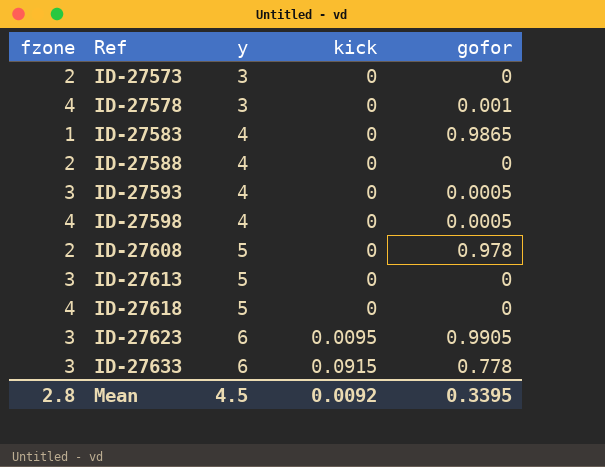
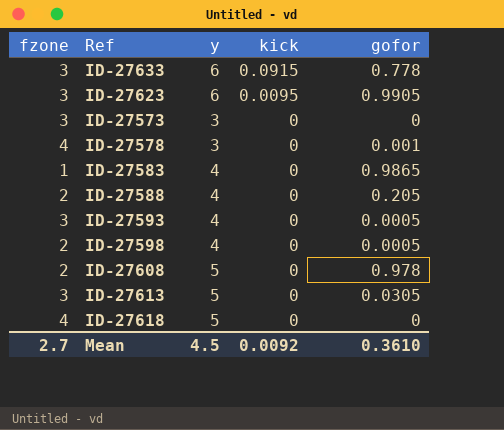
row order: Ref ascending -> kick descending
ID-27573 | fzone: 2 -> 3
ID-27588 | gofor: 0 -> 0.205
ID-27598 | fzone: 4 -> 2
ID-27613 | gofor: 0 -> 0.0305
Mean | fzone: 2.8 -> 2.7
Mean | gofor: 0.3395 -> 0.3610

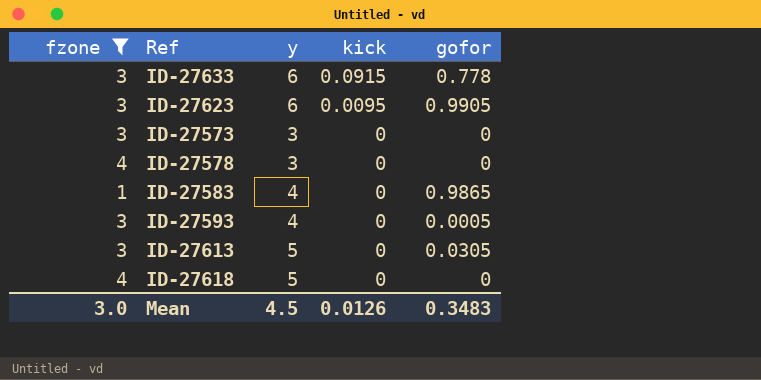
filter: none -> fzone != 2
ID-27578 | gofor: 0.001 -> 0
Mean | fzone: 2.7 -> 3.0
Mean | kick: 0.0092 -> 0.0126
Mean | gofor: 0.3610 -> 0.3483

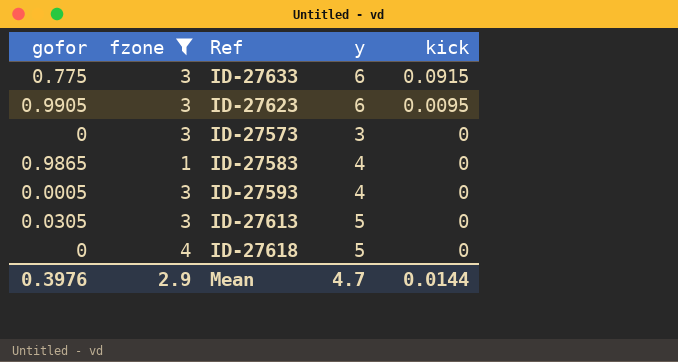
column gofor | position: 5 -> 1
row ID-27578: 4 | 3 | 0 | 0 -> none
ID-27633 | gofor: 0.778 -> 0.775
Mean | gofor: 0.3483 -> 0.3976
Mean | fzone: 3.0 -> 2.9
Mean | y: 4.5 -> 4.7
Mean | kick: 0.0126 -> 0.0144

